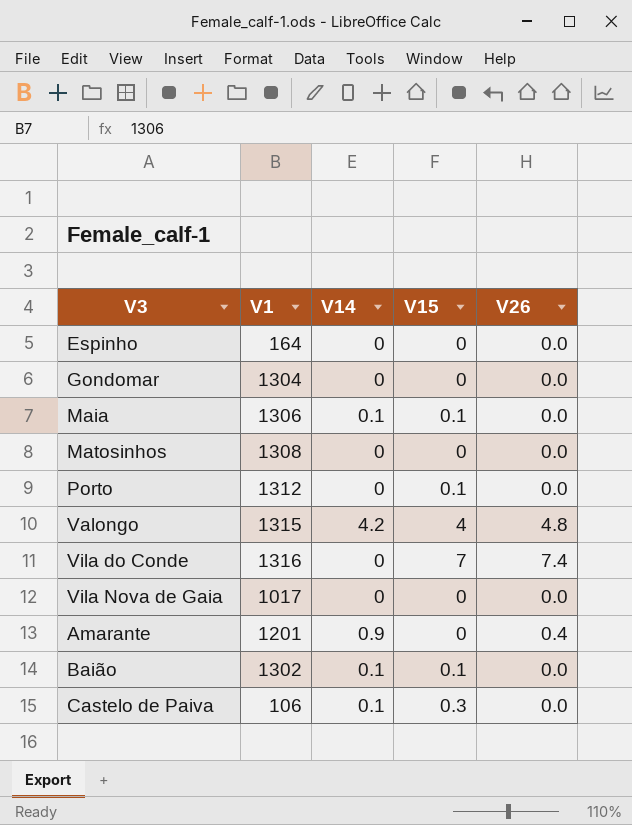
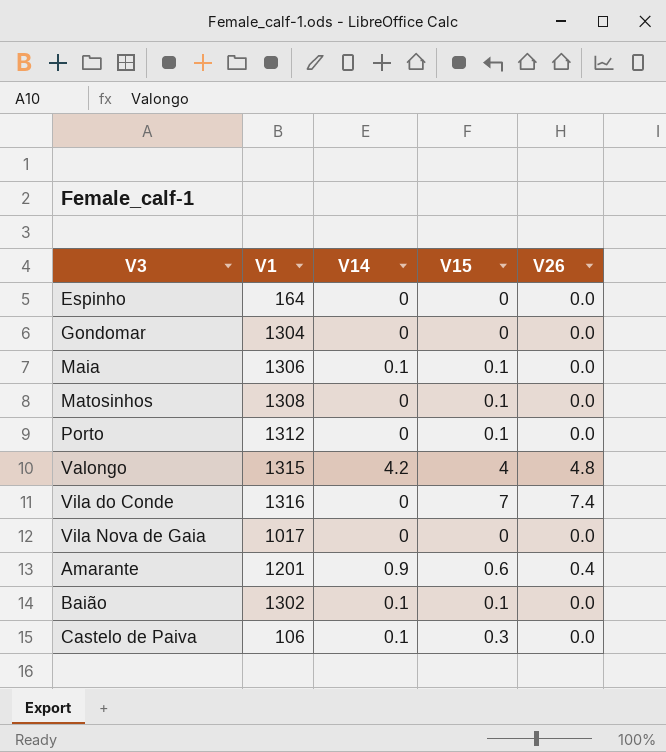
Matosinhos | V15: 0 -> 0.1
Amarante | V15: 0 -> 0.6

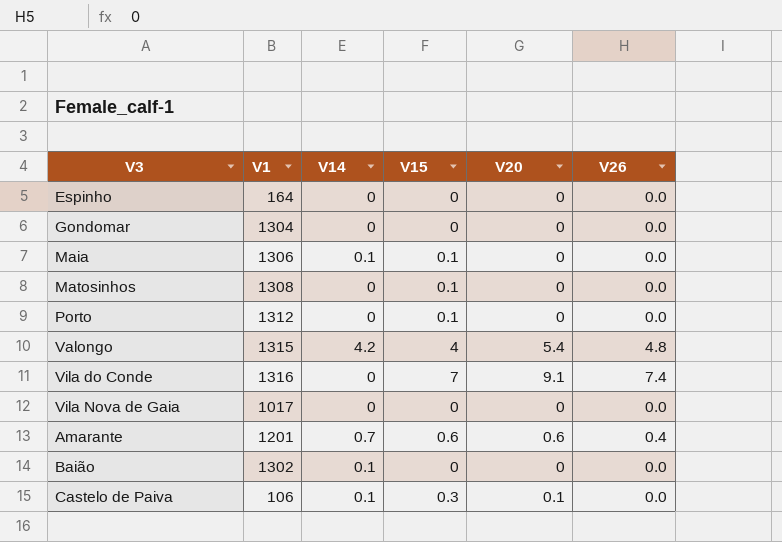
column V20 | position: none -> 5
Amarante | V14: 0.9 -> 0.7
Baião | V15: 0.1 -> 0

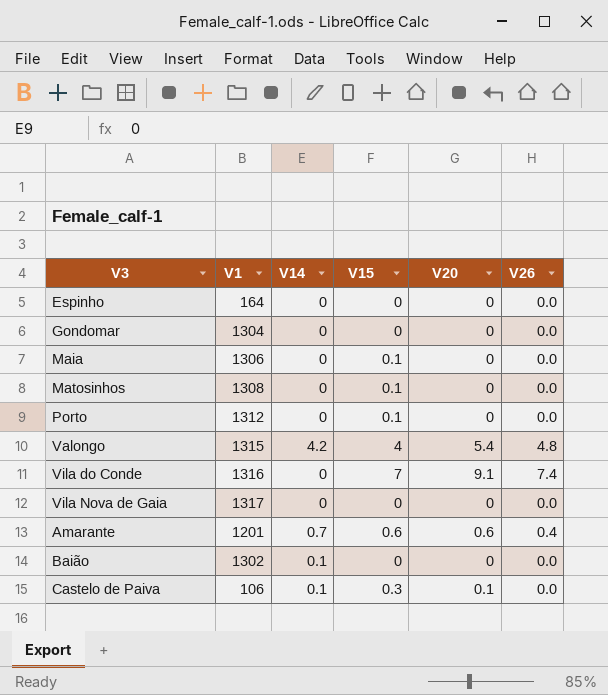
Maia | V14: 0.1 -> 0
Vila Nova de Gaia | V1: 1017 -> 1317

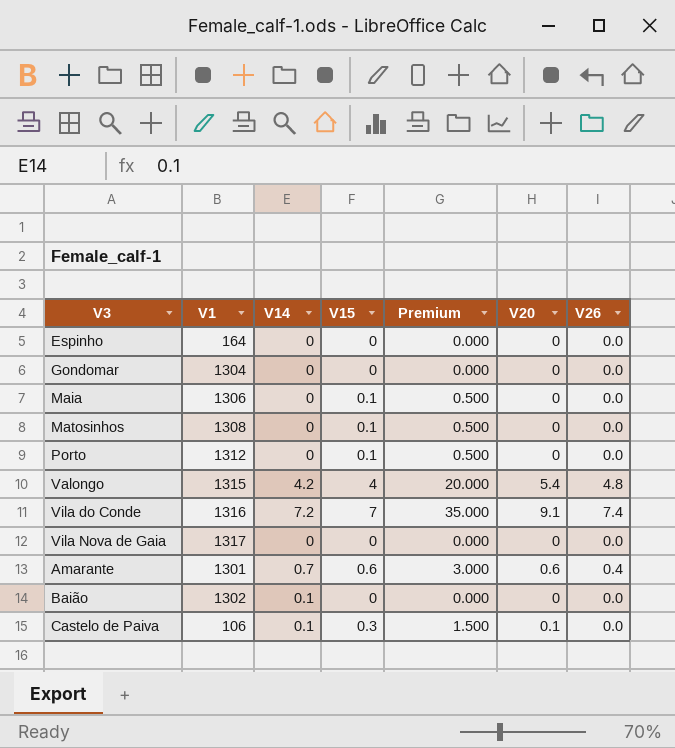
column Premium | formula: none -> [V15] * 5
Vila do Conde | V14: 0 -> 7.2
Amarante | V1: 1201 -> 1301

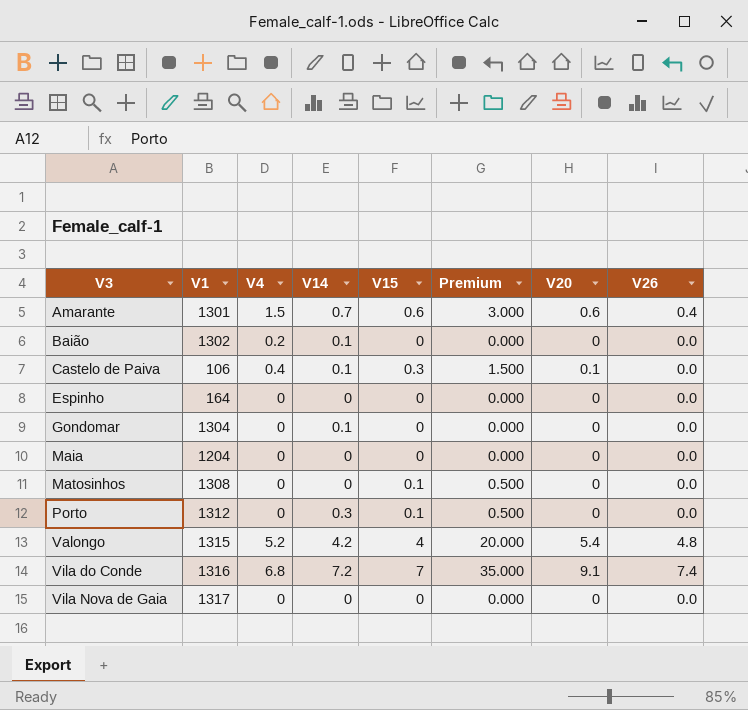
row order: none -> V3 ascending
column V4 | position: none -> 3
Gondomar | V14: 0 -> 0.1
Maia | V1: 1306 -> 1204
Maia | V15: 0.1 -> 0
Maia | Premium: 0.500 -> 0.000
Porto | V14: 0 -> 0.3

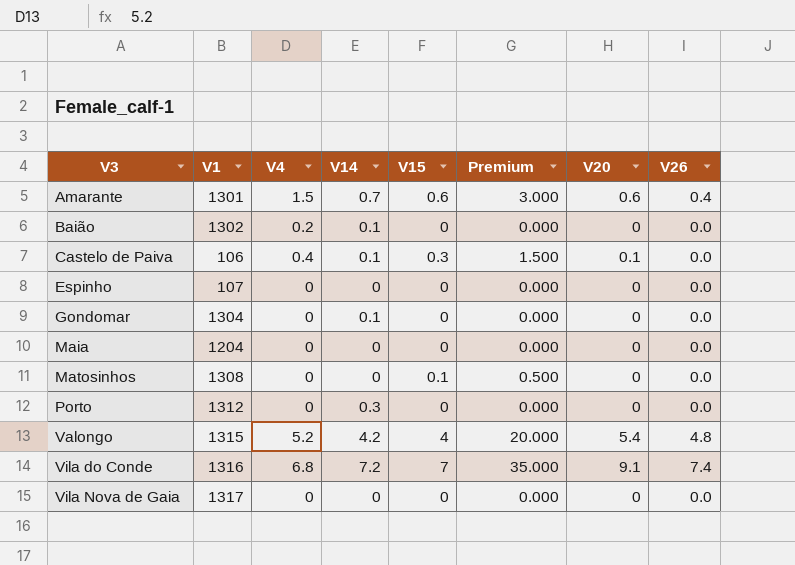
Espinho | V1: 164 -> 107
Porto | V15: 0.1 -> 0
Porto | Premium: 0.500 -> 0.000

